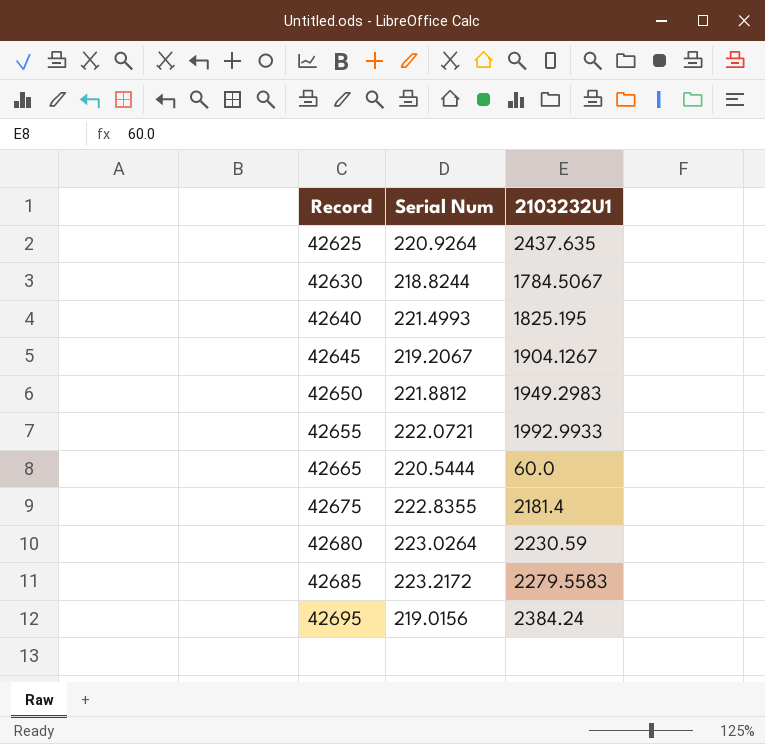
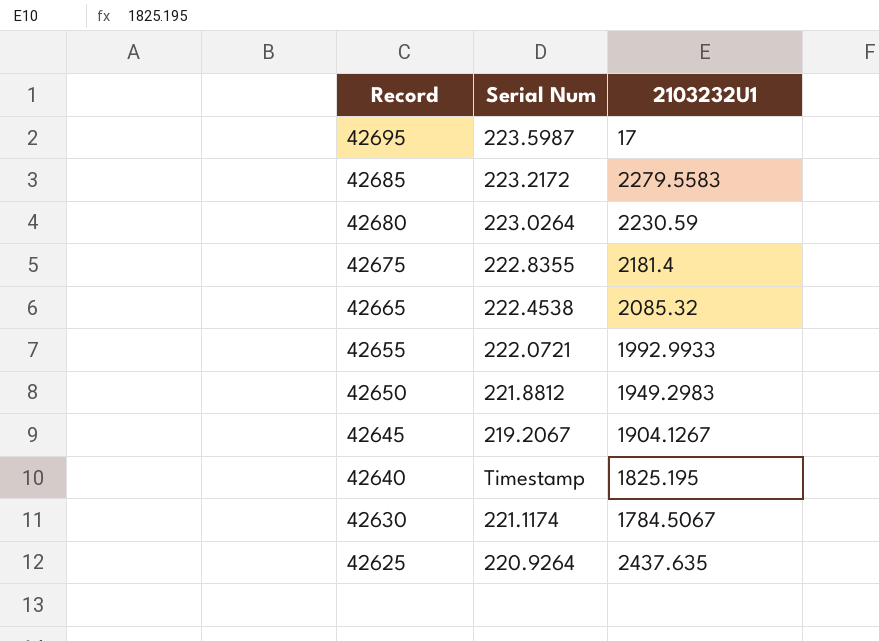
row order: Record ascending -> Record descending
42695 | Serial Num: 219.0156 -> 223.5987
42695 | 2103232U1: 2384.24 -> 17
42665 | Serial Num: 220.5444 -> 222.4538
42665 | 2103232U1: 60.0 -> 2085.32
42640 | Serial Num: 221.4993 -> Timestamp
42630 | Serial Num: 218.8244 -> 221.1174

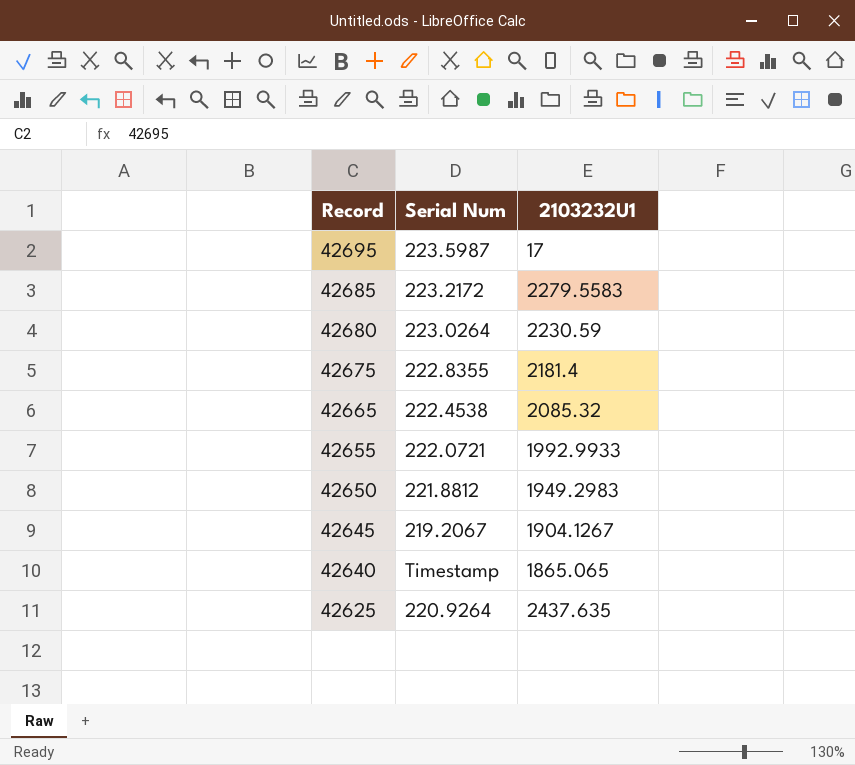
row 42630: 221.1174 | 1784.5067 -> none
42640 | 2103232U1: 1825.195 -> 1865.065

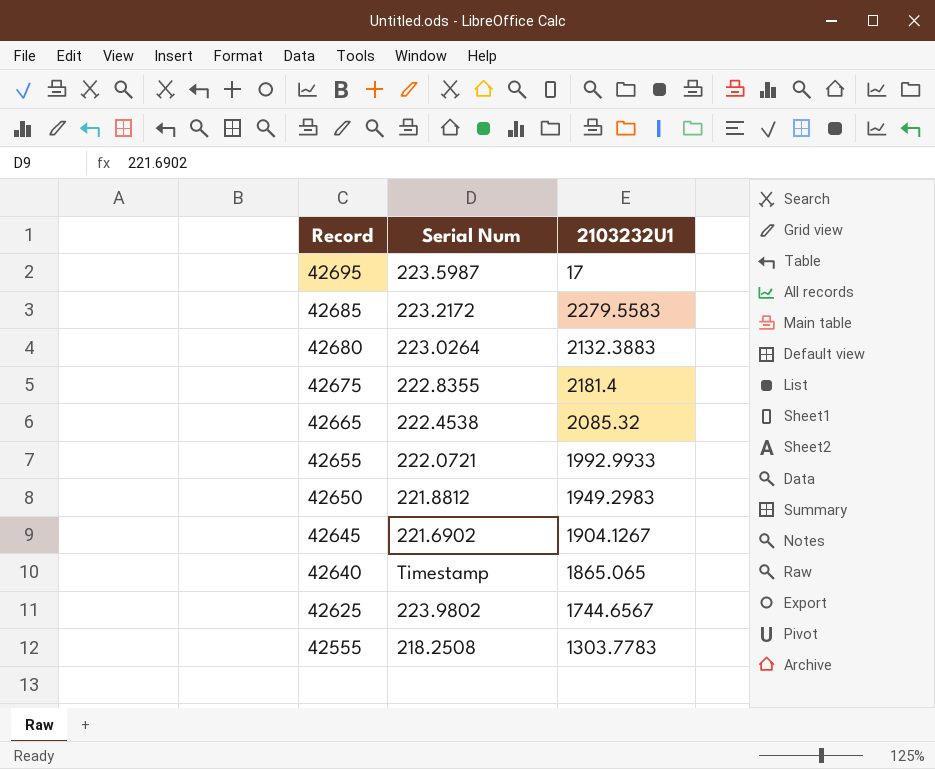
42680 | 2103232U1: 2230.59 -> 2132.3883
42645 | Serial Num: 219.2067 -> 221.6902
42625 | Serial Num: 220.9264 -> 223.9802
42625 | 2103232U1: 2437.635 -> 1744.6567
row 42555: none -> 218.2508 | 1303.7783

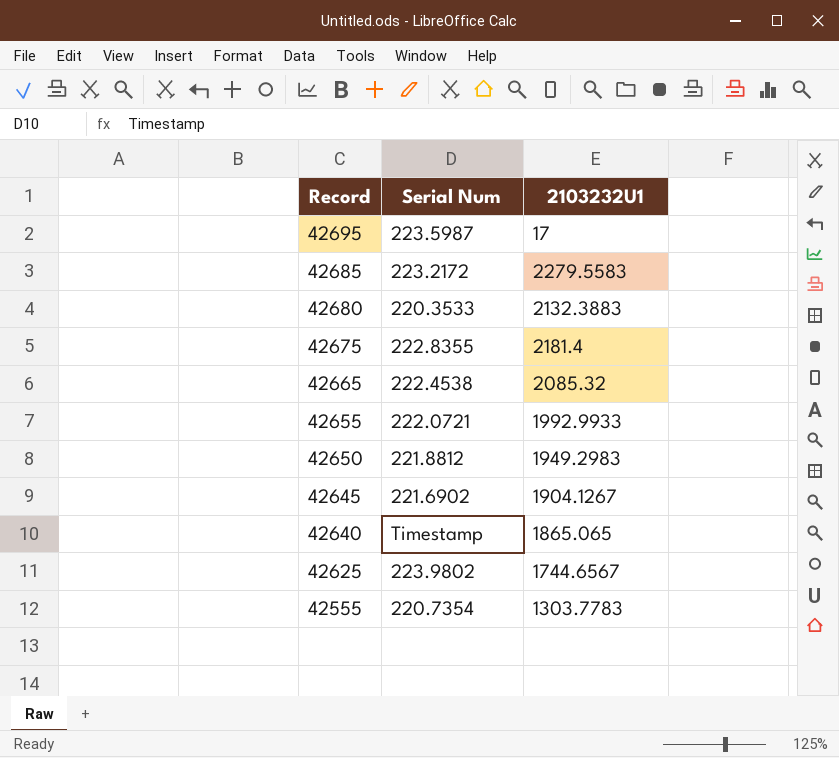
42680 | Serial Num: 223.0264 -> 220.3533
42555 | Serial Num: 218.2508 -> 220.7354

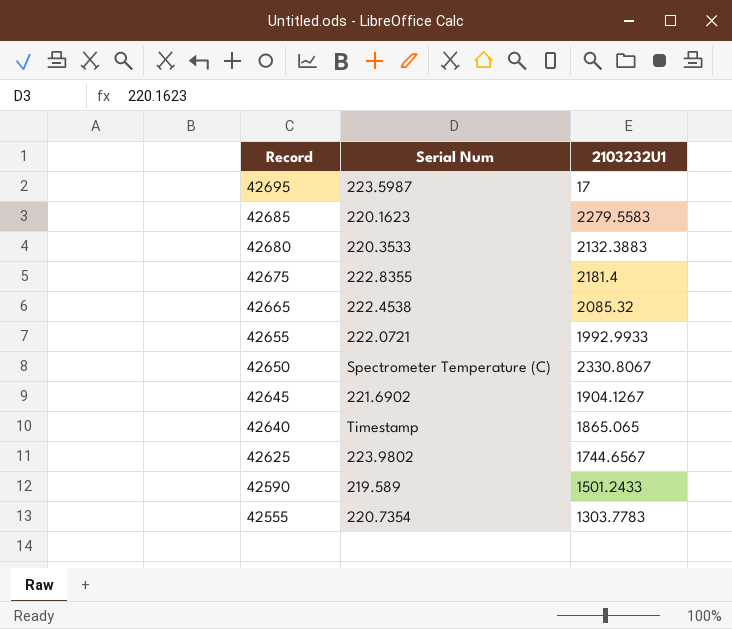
42685 | Serial Num: 223.2172 -> 220.1623
42650 | Serial Num: 221.8812 -> Spectrometer Temperature (C)
42650 | 2103232U1: 1949.2983 -> 2330.8067
row 42590: none -> 219.589 | 1501.2433

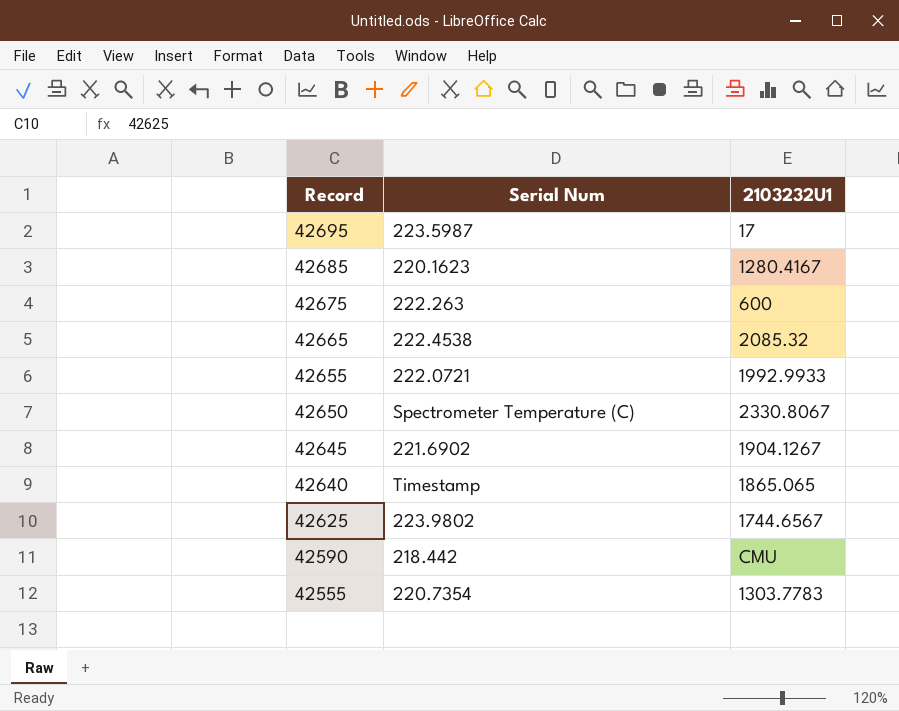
row 42680: 220.3533 | 2132.3883 -> none
42685 | 2103232U1: 2279.5583 -> 1280.4167
42675 | Serial Num: 222.8355 -> 222.263
42675 | 2103232U1: 2181.4 -> 600
42590 | Serial Num: 219.589 -> 218.442
42590 | 2103232U1: 1501.2433 -> CMU

